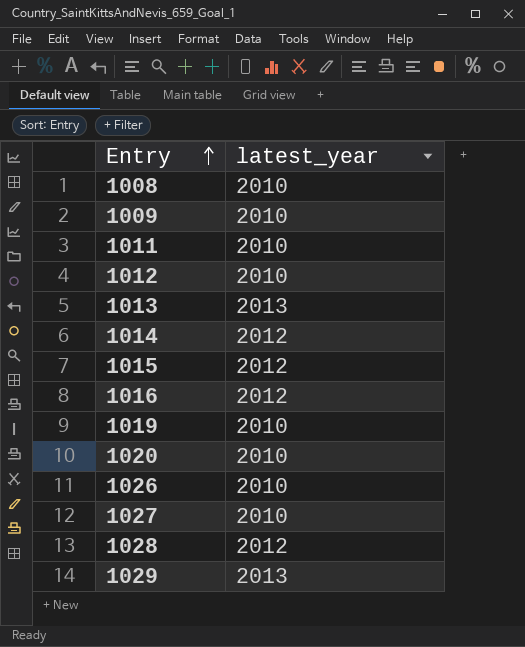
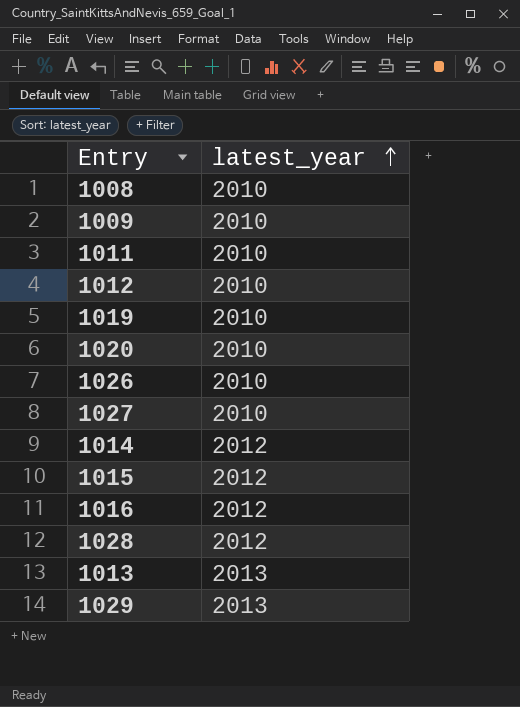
row order: Entry ascending -> latest_year ascending

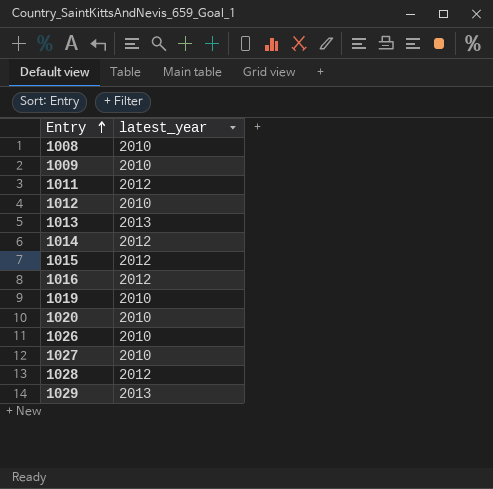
row order: latest_year ascending -> Entry ascending
1011 | latest_year: 2010 -> 2012

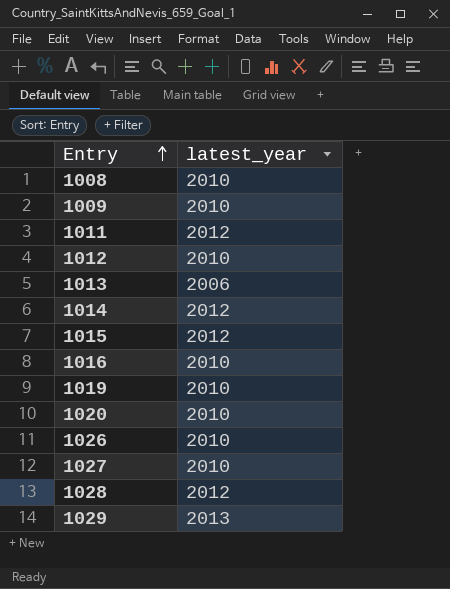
1013 | latest_year: 2013 -> 2006
1016 | latest_year: 2012 -> 2010

